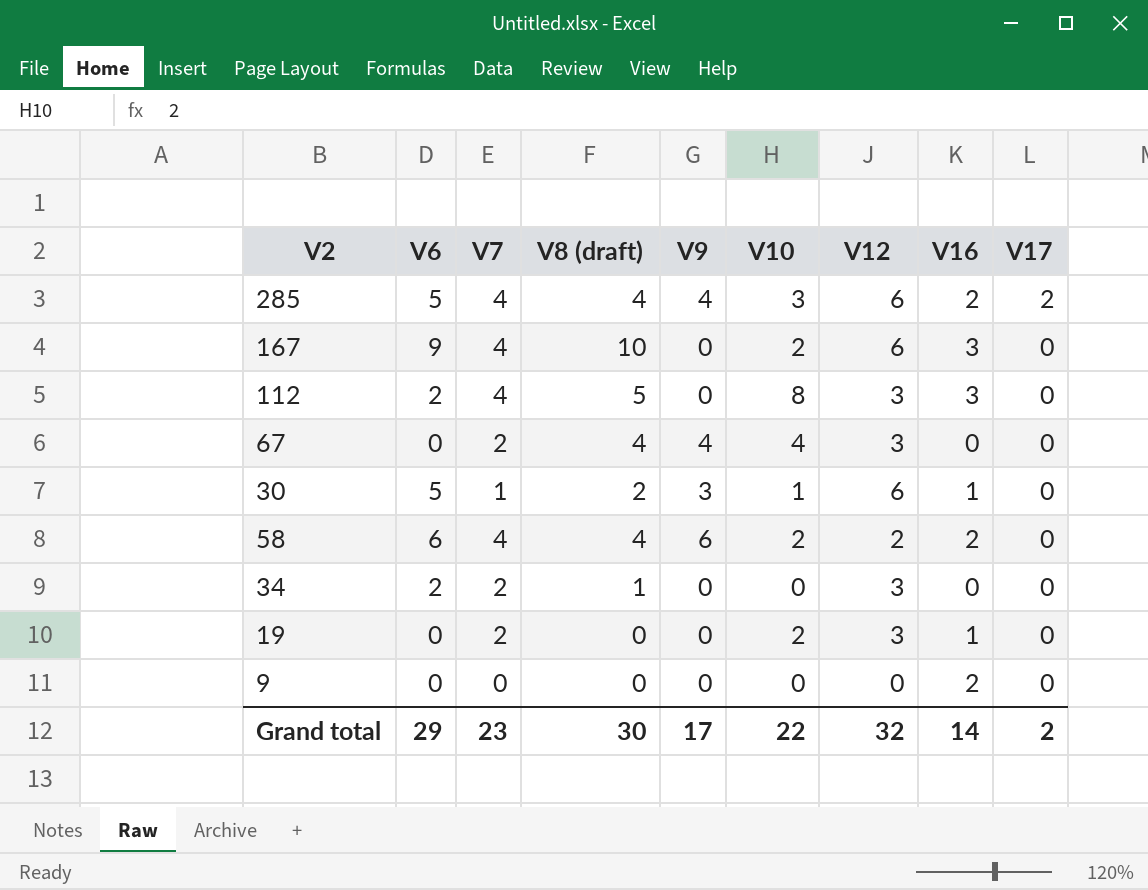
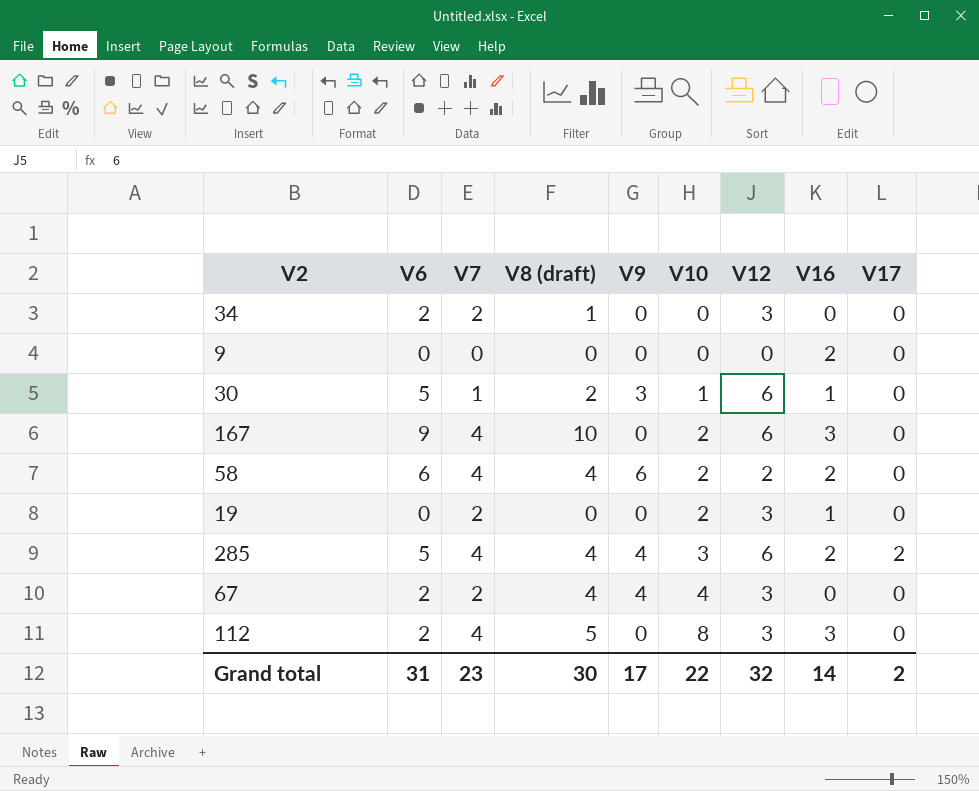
row order: V17 descending -> V10 ascending
67 | V6: 0 -> 2
Grand total | V6: 29 -> 31

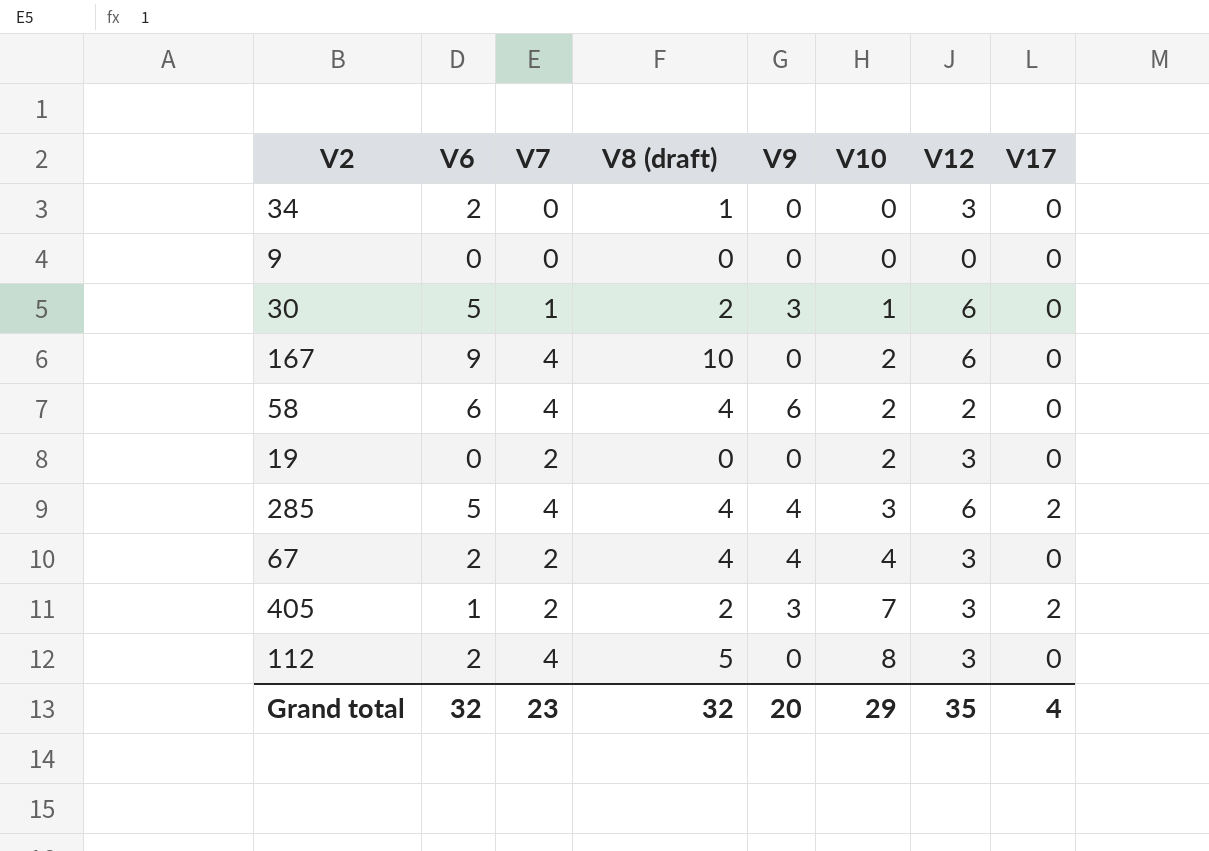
column V16 | position: 8 -> none
34 | V7: 2 -> 0
row 405: none -> 1 | 2 | 2 | 3 | 7 | 3 | 2
Grand total | V6: 31 -> 32
Grand total | V8 (draft): 30 -> 32
Grand total | V9: 17 -> 20
Grand total | V10: 22 -> 29
Grand total | V12: 32 -> 35
Grand total | V17: 2 -> 4

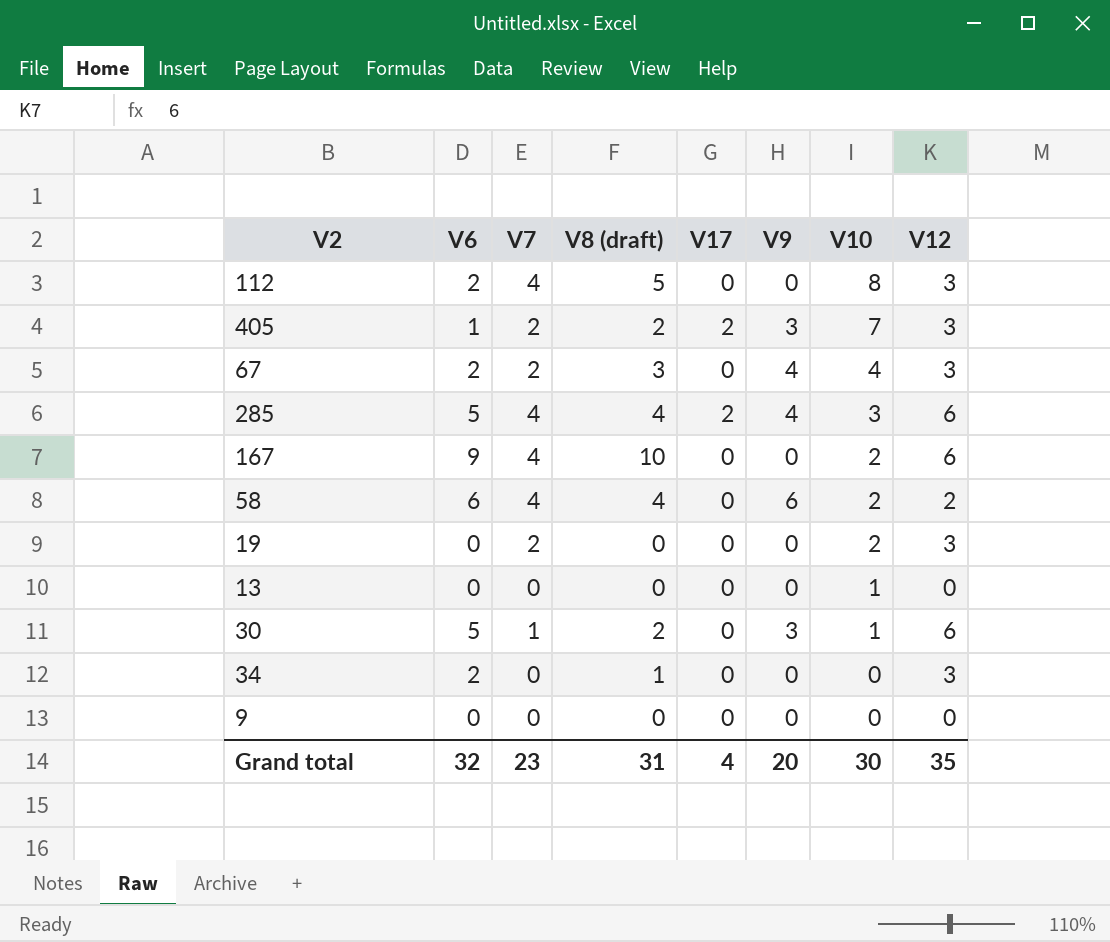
row order: V10 ascending -> V10 descending
column V17 | position: 8 -> 5
67 | V8 (draft): 4 -> 3
row 13: none -> 0 | 0 | 0 | 0 | 0 | 1 | 0
Grand total | V8 (draft): 32 -> 31
Grand total | V10: 29 -> 30

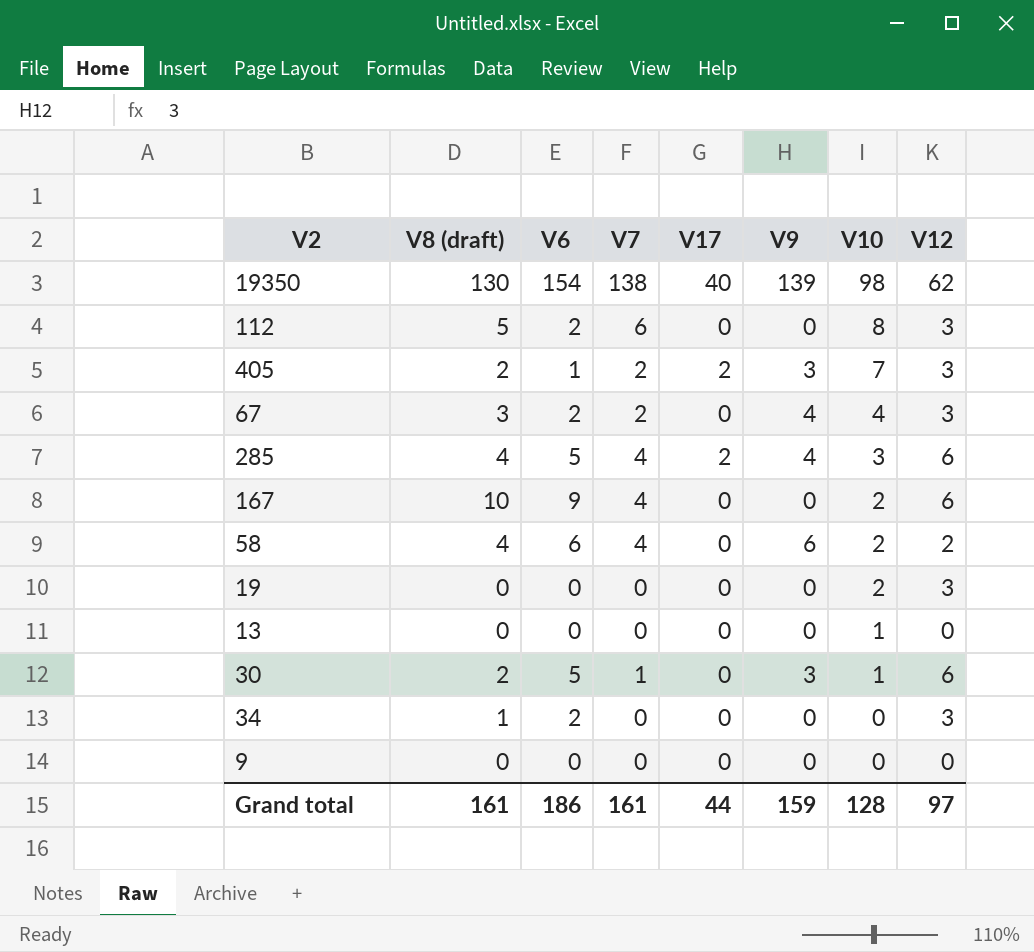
column V8 (draft) | position: 4 -> 2
row 19350: none -> 130 | 154 | 138 | 40 | 139 | 98 | 62
112 | V7: 4 -> 6
19 | V7: 2 -> 0
Grand total | V8 (draft): 31 -> 161
Grand total | V6: 32 -> 186
Grand total | V7: 23 -> 161
Grand total | V17: 4 -> 44
Grand total | V9: 20 -> 159
Grand total | V10: 30 -> 128
Grand total | V12: 35 -> 97

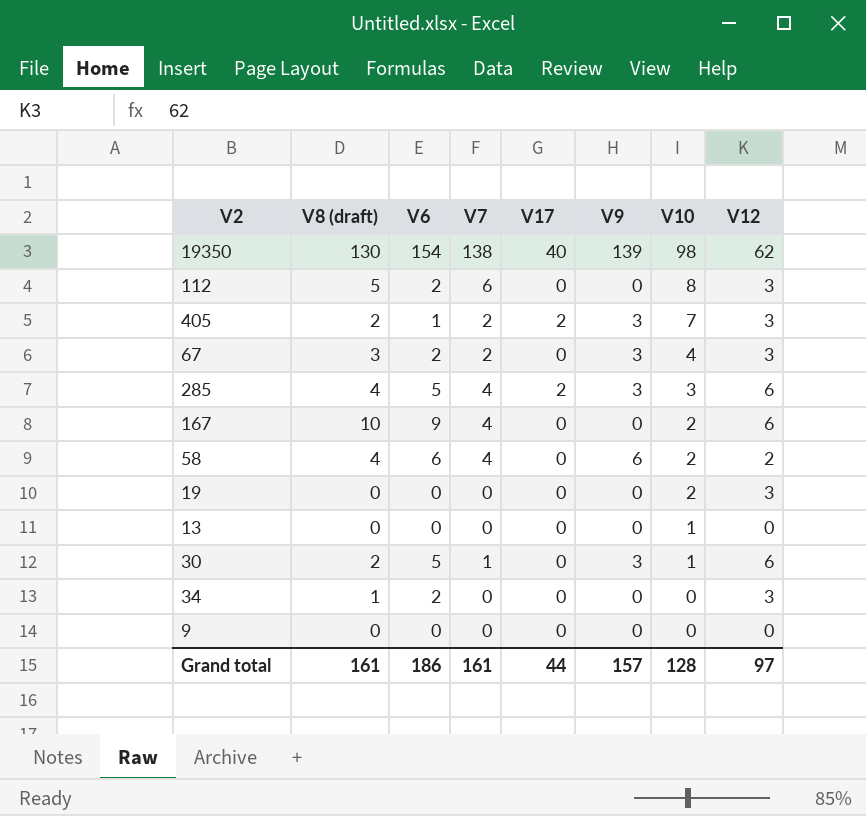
67 | V9: 4 -> 3
285 | V9: 4 -> 3
Grand total | V9: 159 -> 157

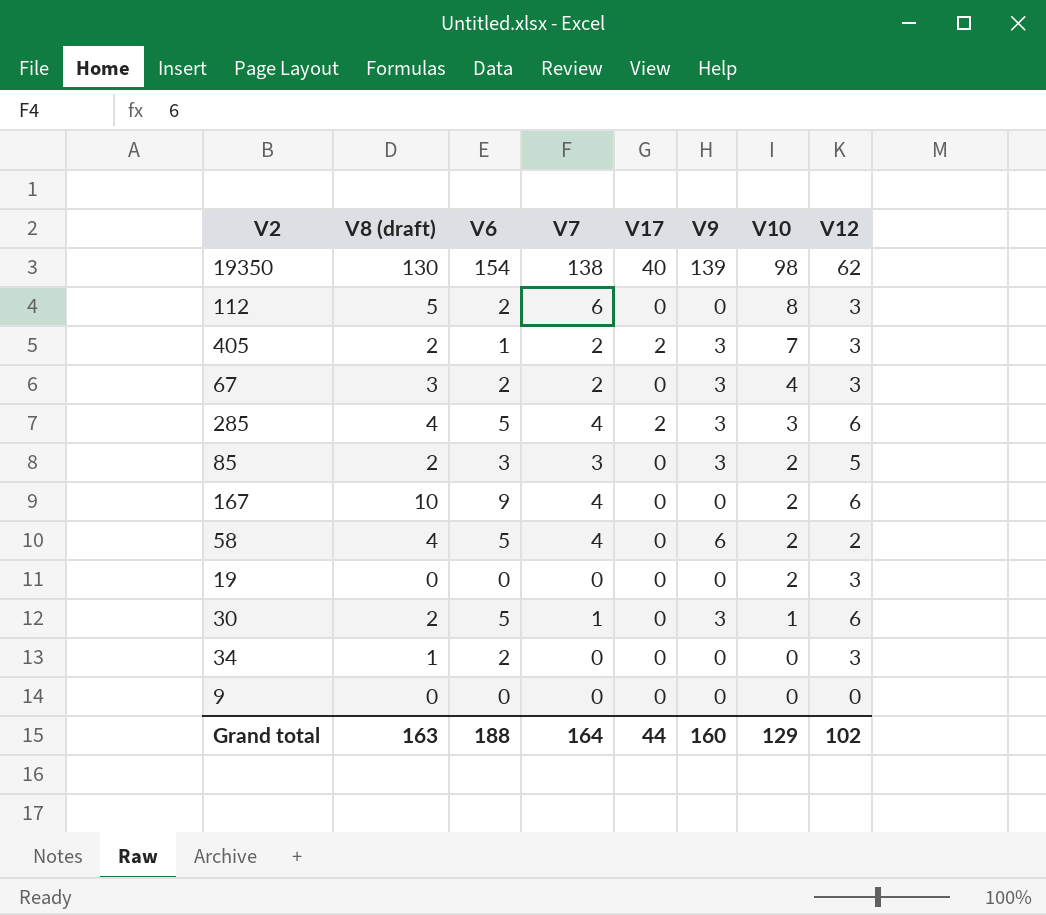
row 13: 0 | 0 | 0 | 0 | 0 | 1 | 0 -> none
row 85: none -> 2 | 3 | 3 | 0 | 3 | 2 | 5
58 | V6: 6 -> 5
Grand total | V8 (draft): 161 -> 163
Grand total | V6: 186 -> 188
Grand total | V7: 161 -> 164
Grand total | V9: 157 -> 160
Grand total | V10: 128 -> 129
Grand total | V12: 97 -> 102

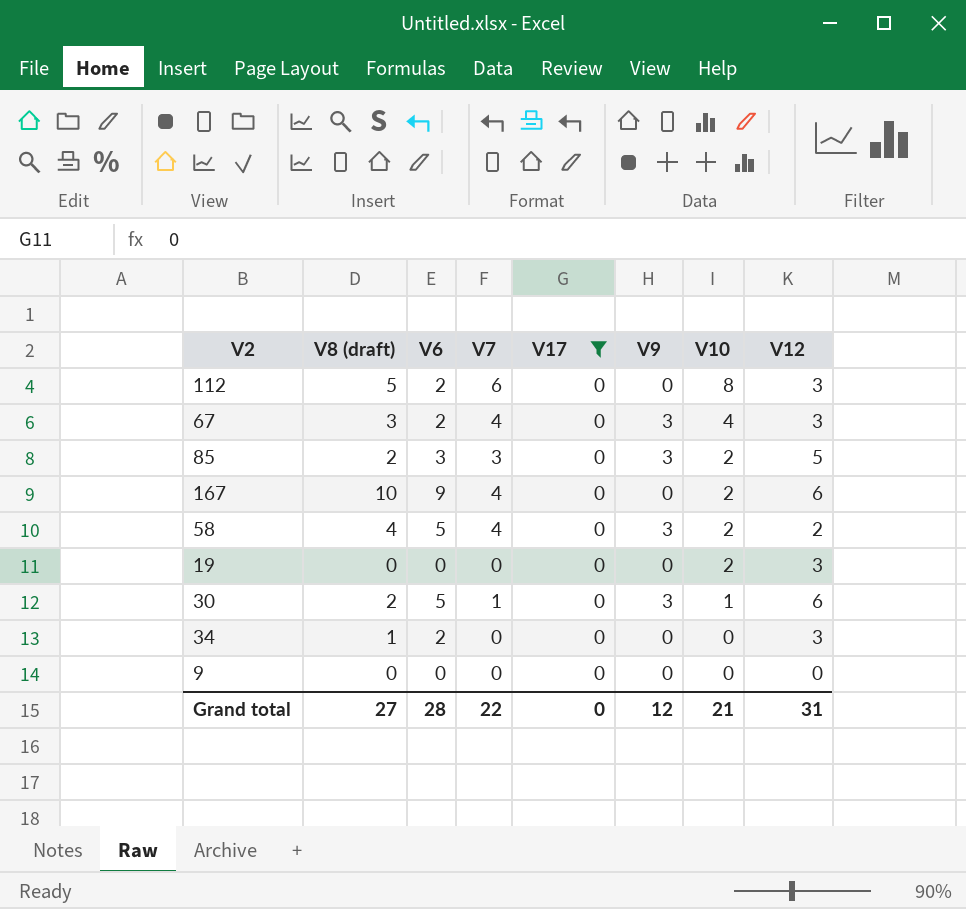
filter: none -> V17 = 0
67 | V7: 2 -> 4
58 | V9: 6 -> 3
Grand total | V8 (draft): 163 -> 27
Grand total | V6: 188 -> 28
Grand total | V7: 164 -> 22
Grand total | V17: 44 -> 0
Grand total | V9: 160 -> 12
Grand total | V10: 129 -> 21
Grand total | V12: 102 -> 31

